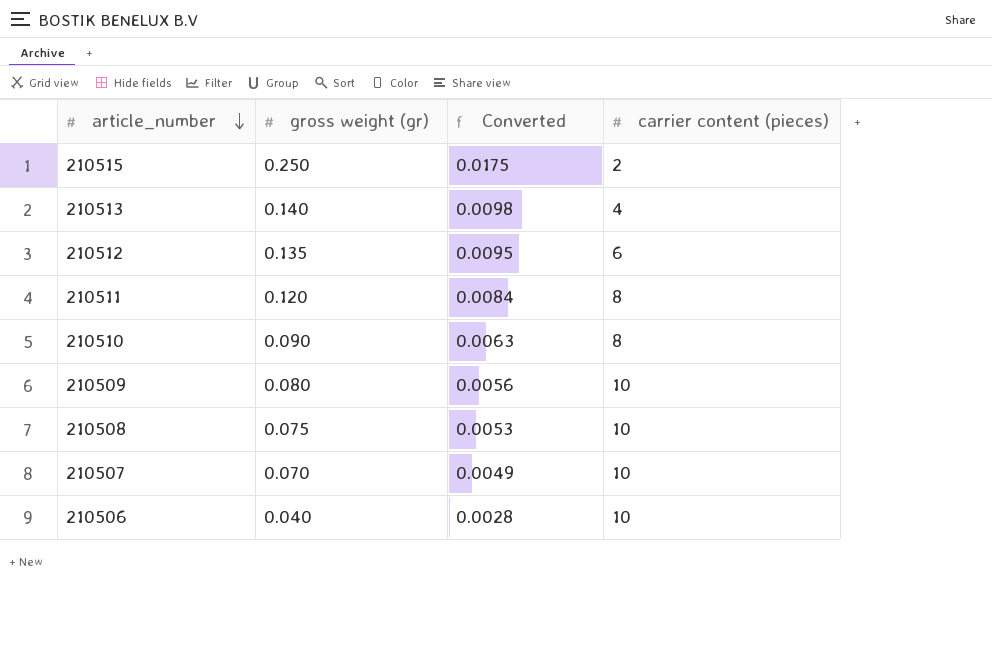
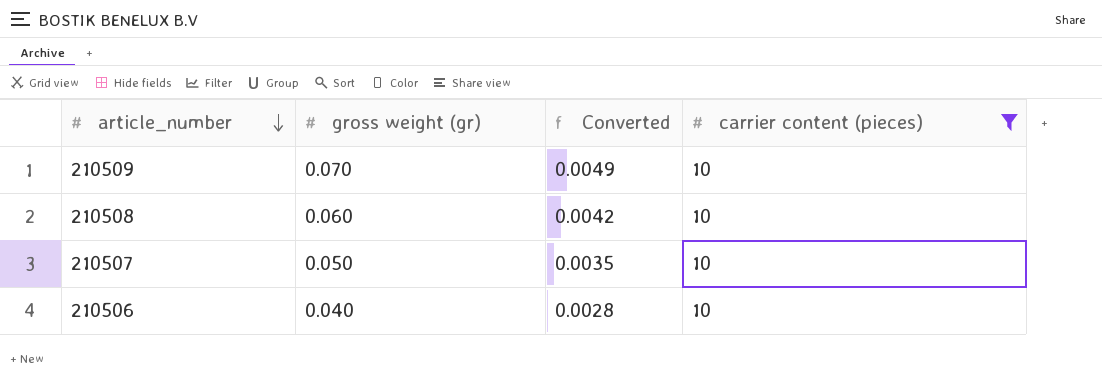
filter: none -> carrier content (pieces) = 10
210509 | gross weight (gr): 0.080 -> 0.070
210509 | Converted: 0.0056 -> 0.0049
210508 | gross weight (gr): 0.075 -> 0.060
210508 | Converted: 0.0053 -> 0.0042
210507 | gross weight (gr): 0.070 -> 0.050
210507 | Converted: 0.0049 -> 0.0035

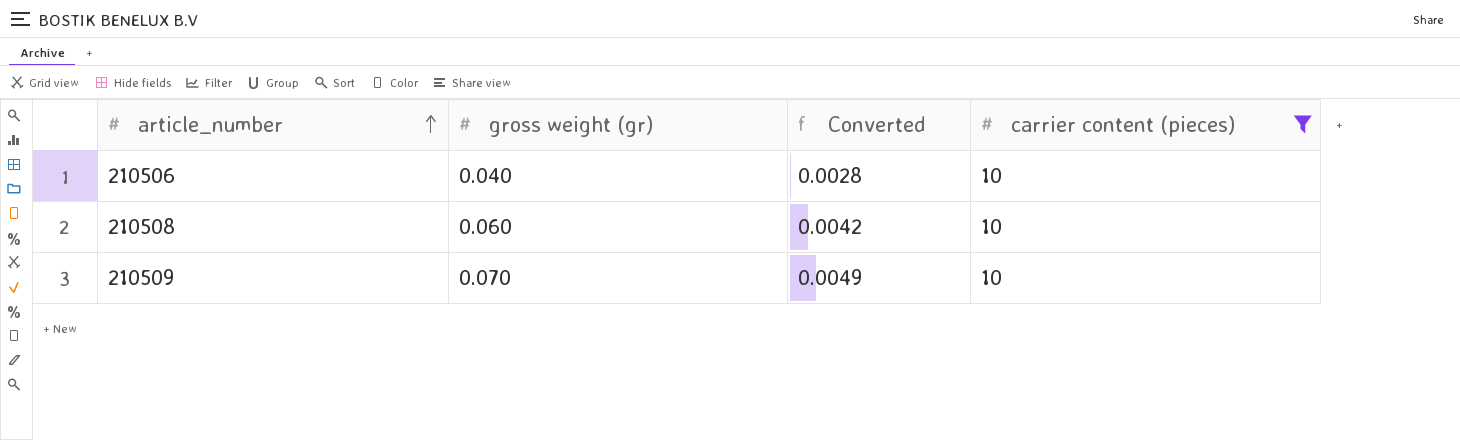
row order: article_number descending -> article_number ascending
row 210507: 0.050 | 0.0035 | 10 -> none

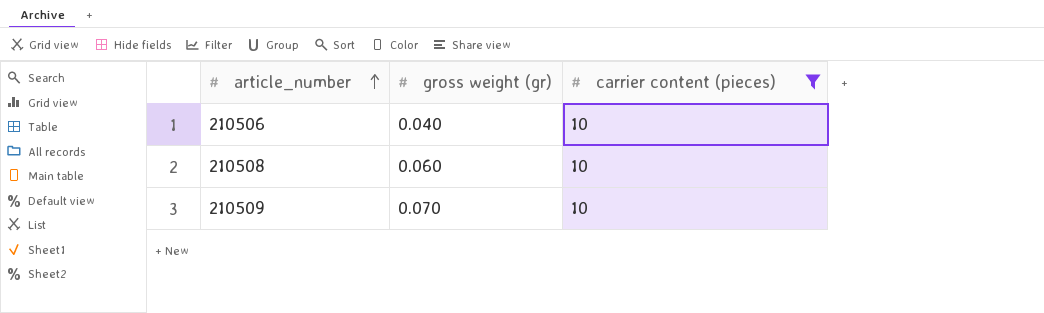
column Converted | formula: [gross weight (gr)] * 0.07 -> none

